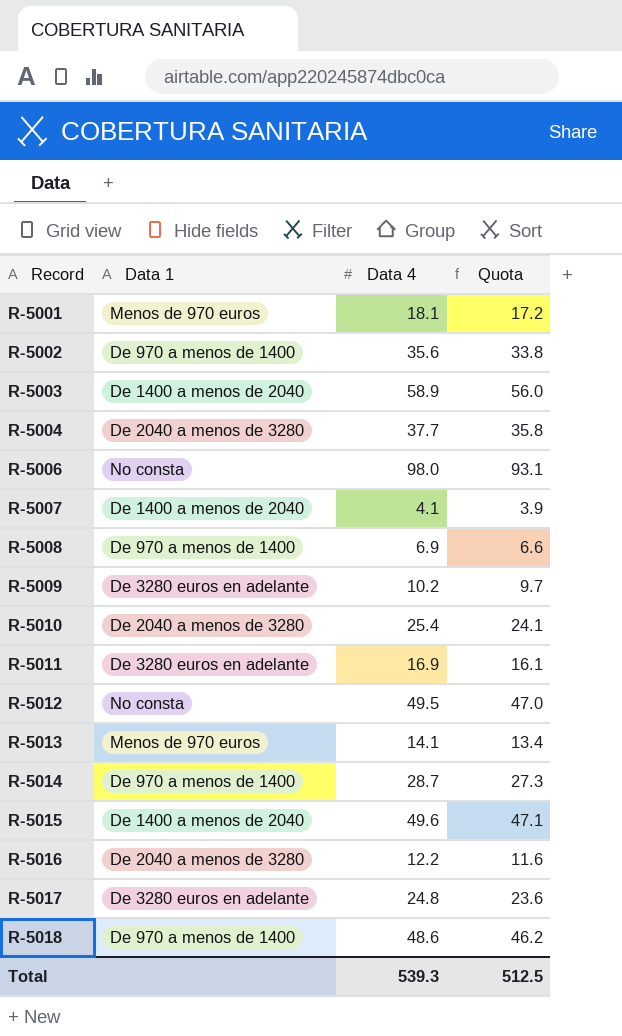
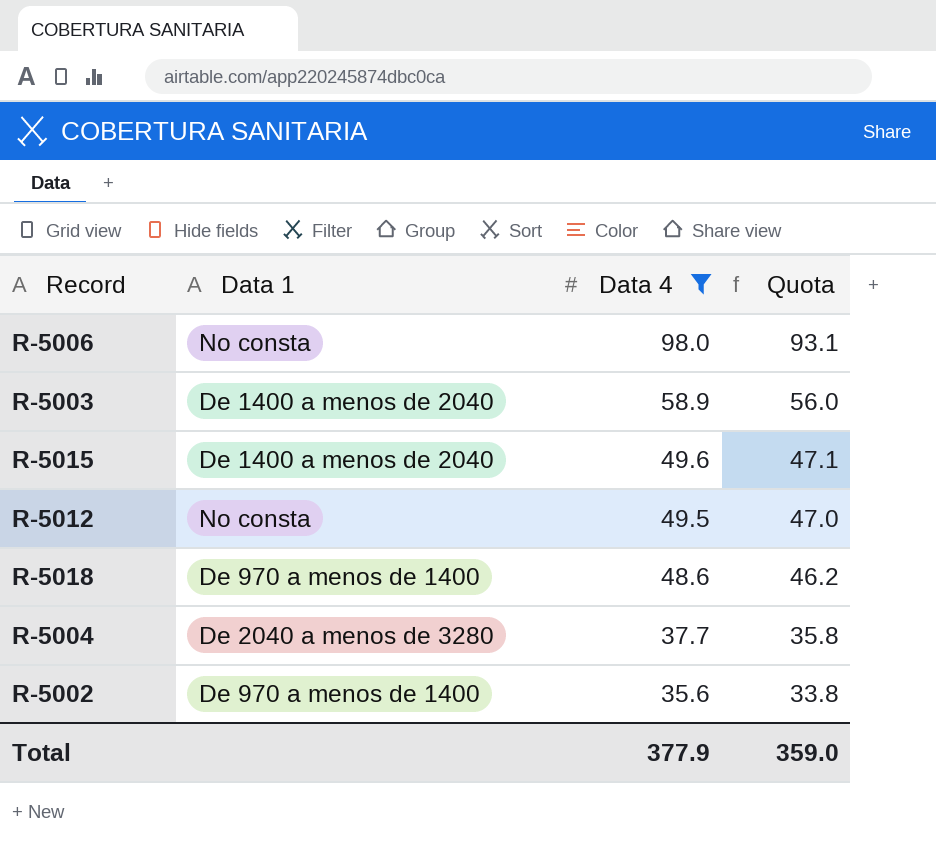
filter: none -> Data 4 >= 35.6
row order: Record ascending -> Data 4 descending
Total | Data 4: 539.3 -> 377.9
Total | Quota: 512.5 -> 359.0

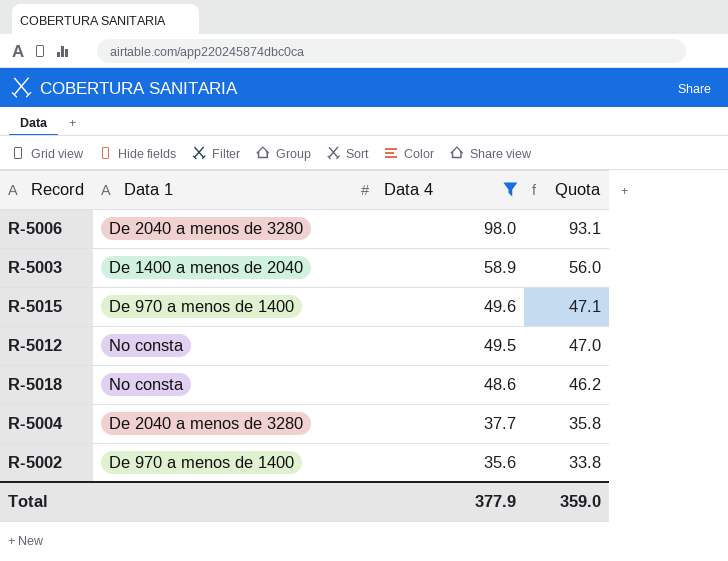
R-5006 | Data 1: No consta -> De 2040 a menos de 3280
R-5015 | Data 1: De 1400 a menos de 2040 -> De 970 a menos de 1400
R-5018 | Data 1: De 970 a menos de 1400 -> No consta

